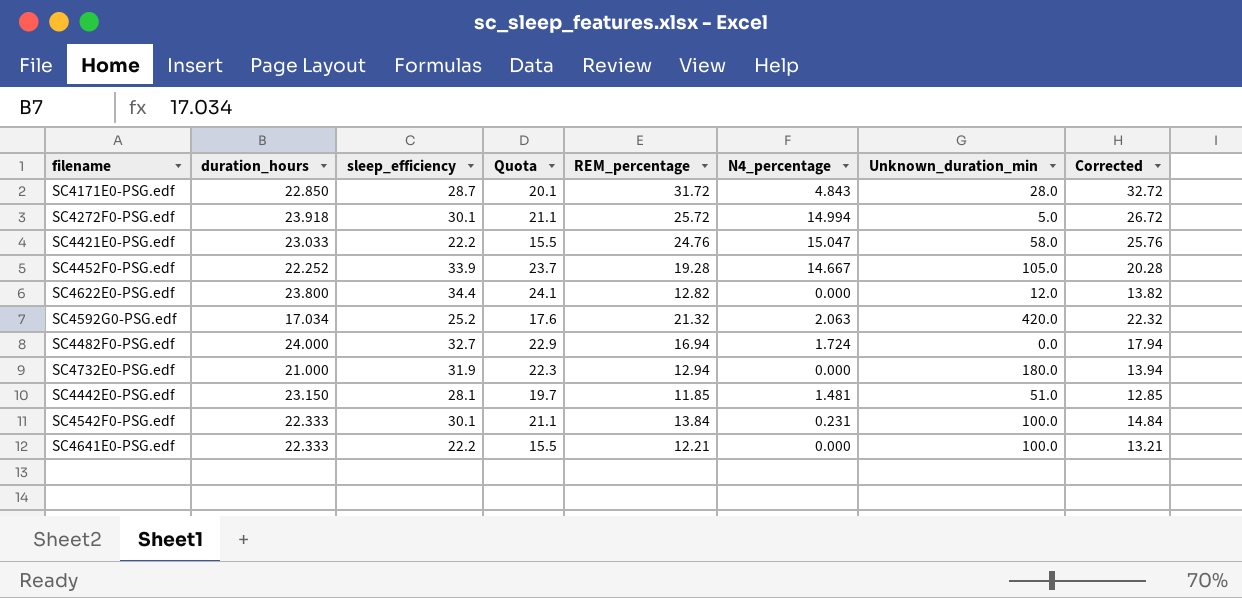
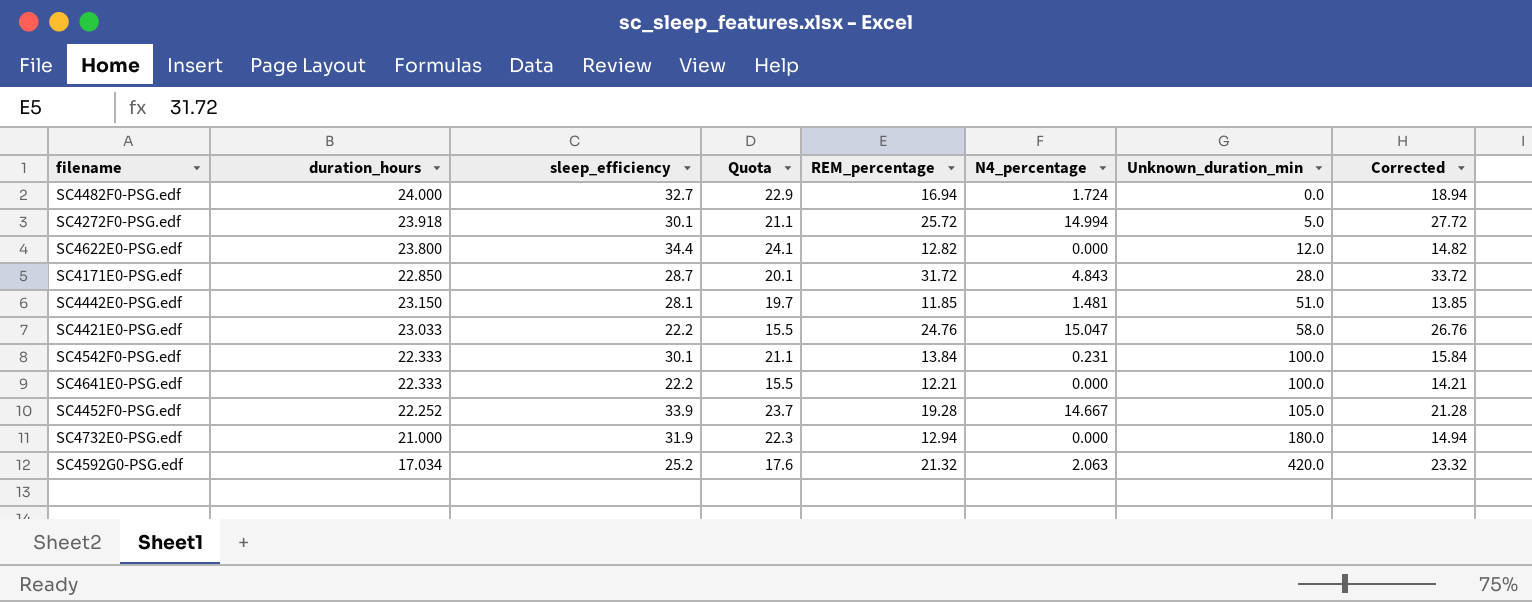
row order: none -> Unknown_duration_min ascending
column Corrected | formula: [REM_percentage] + 1 -> [REM_percentage] + 2

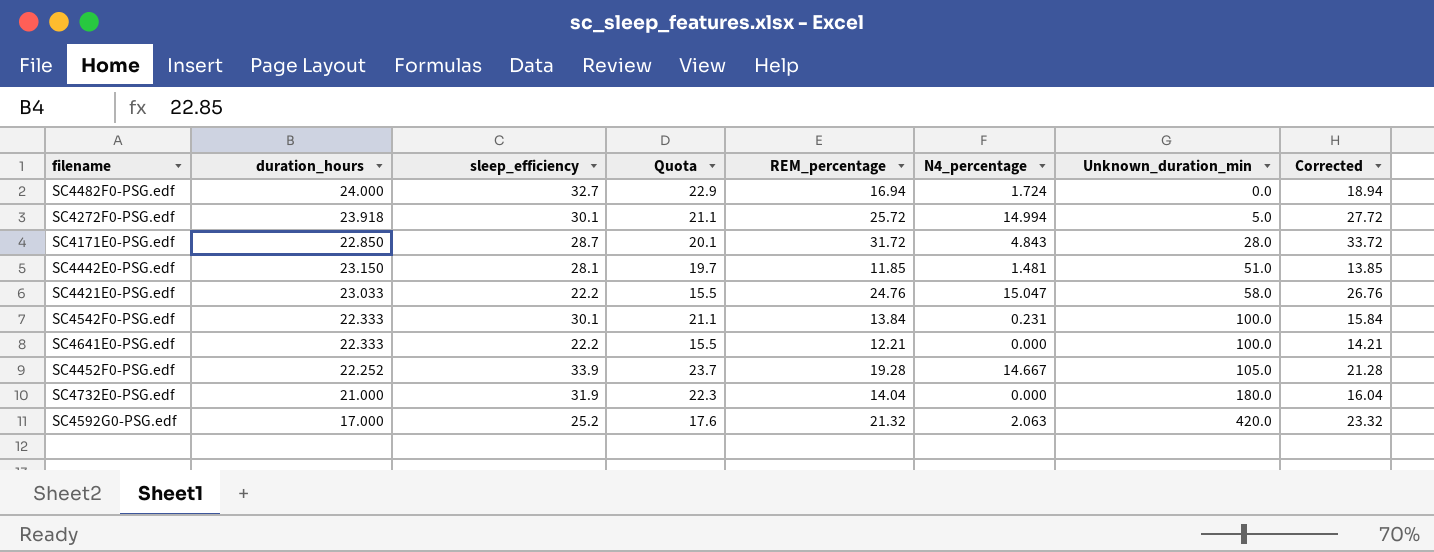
row SC4622E0-PSG.edf: 23.800 | 34.4 | 24.1 | 12.82 | 0.000 | 12.0 | 14.82 -> none
SC4732E0-PSG.edf | REM_percentage: 12.94 -> 14.04
SC4732E0-PSG.edf | Corrected: 14.94 -> 16.04
SC4592G0-PSG.edf | duration_hours: 17.034 -> 17.000

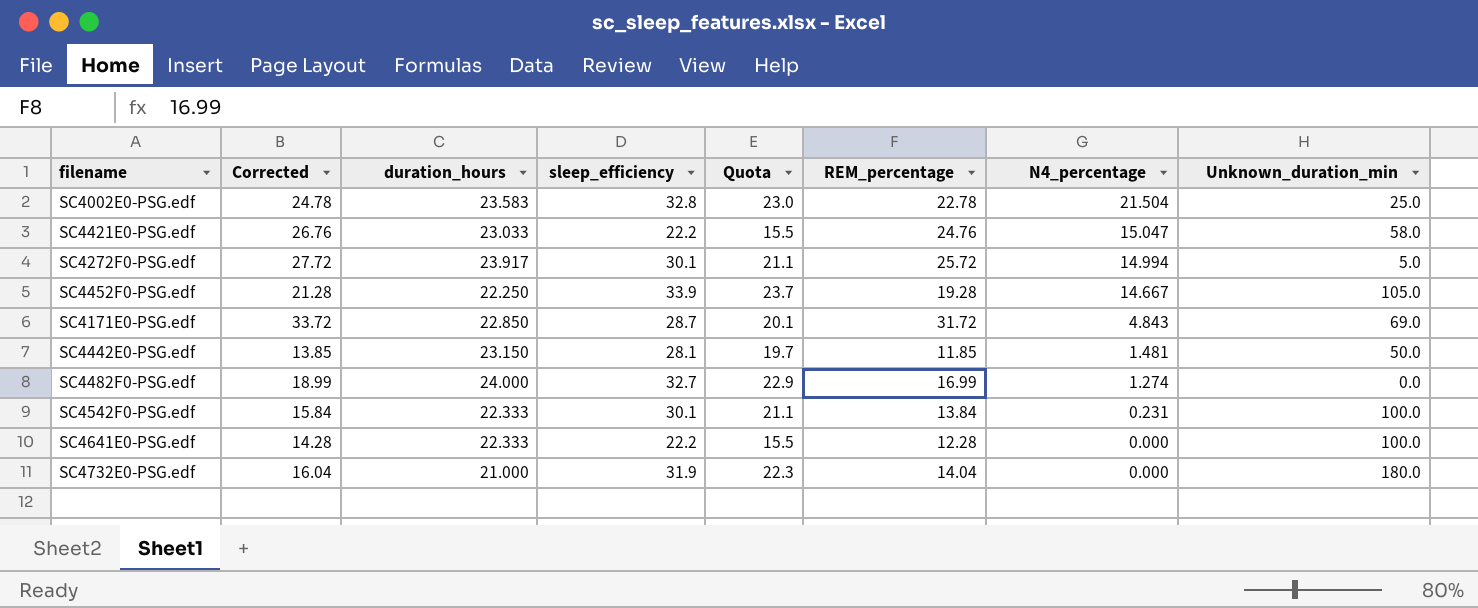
row order: Unknown_duration_min ascending -> N4_percentage descending
column Corrected | position: 8 -> 2
row SC4592G0-PSG.edf: 17.000 | 25.2 | 17.6 | 21.32 | 2.063 | 420.0 | 23.32 -> none
row SC4002E0-PSG.edf: none -> 24.78 | 23.583 | 32.8 | 23.0 | 22.78 | 21.504 | 25.0
SC4272F0-PSG.edf | duration_hours: 23.918 -> 23.917
SC4452F0-PSG.edf | duration_hours: 22.252 -> 22.250
SC4171E0-PSG.edf | Unknown_duration_min: 28.0 -> 69.0
SC4442E0-PSG.edf | Unknown_duration_min: 51.0 -> 50.0
SC4482F0-PSG.edf | Corrected: 18.94 -> 18.99
SC4482F0-PSG.edf | REM_percentage: 16.94 -> 16.99
SC4482F0-PSG.edf | N4_percentage: 1.724 -> 1.274
SC4641E0-PSG.edf | Corrected: 14.21 -> 14.28
SC4641E0-PSG.edf | REM_percentage: 12.21 -> 12.28

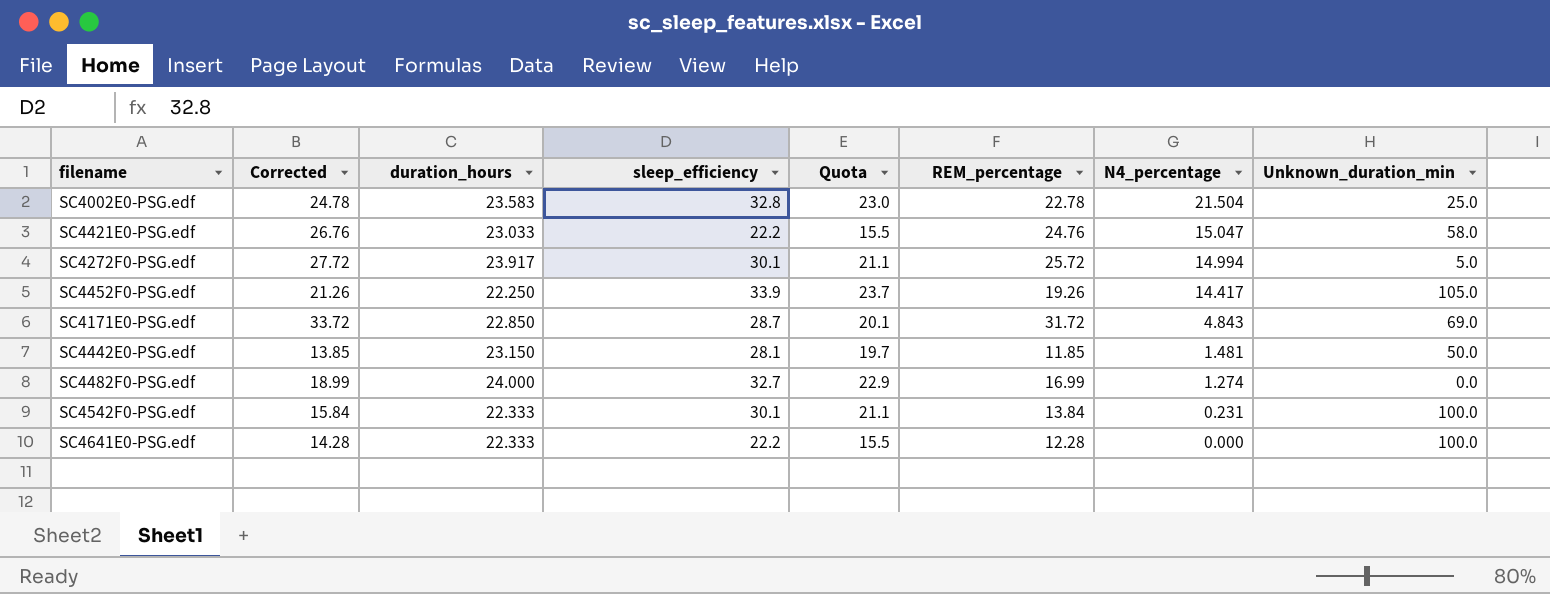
row SC4732E0-PSG.edf: 16.04 | 21.000 | 31.9 | 22.3 | 14.04 | 0.000 | 180.0 -> none
SC4452F0-PSG.edf | Corrected: 21.28 -> 21.26
SC4452F0-PSG.edf | REM_percentage: 19.28 -> 19.26
SC4452F0-PSG.edf | N4_percentage: 14.667 -> 14.417

